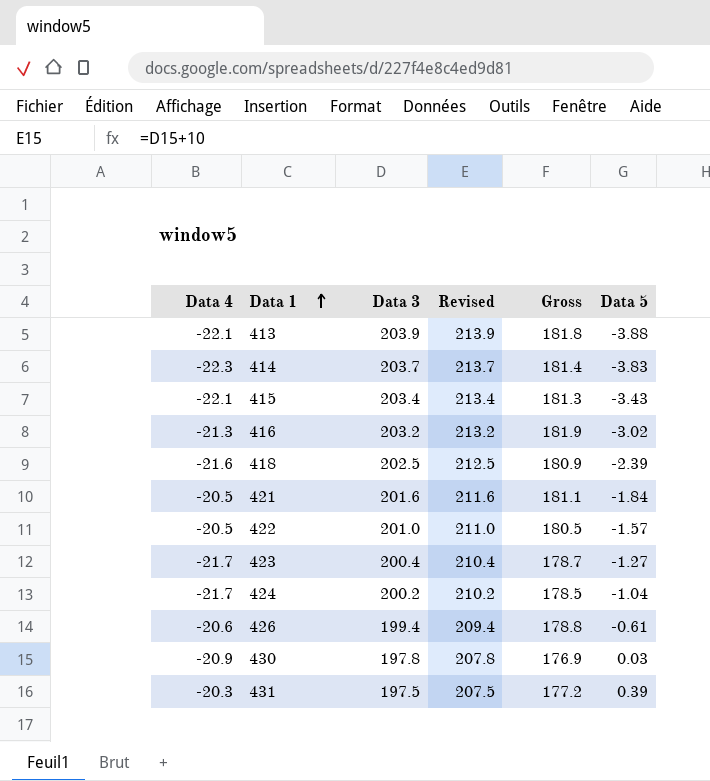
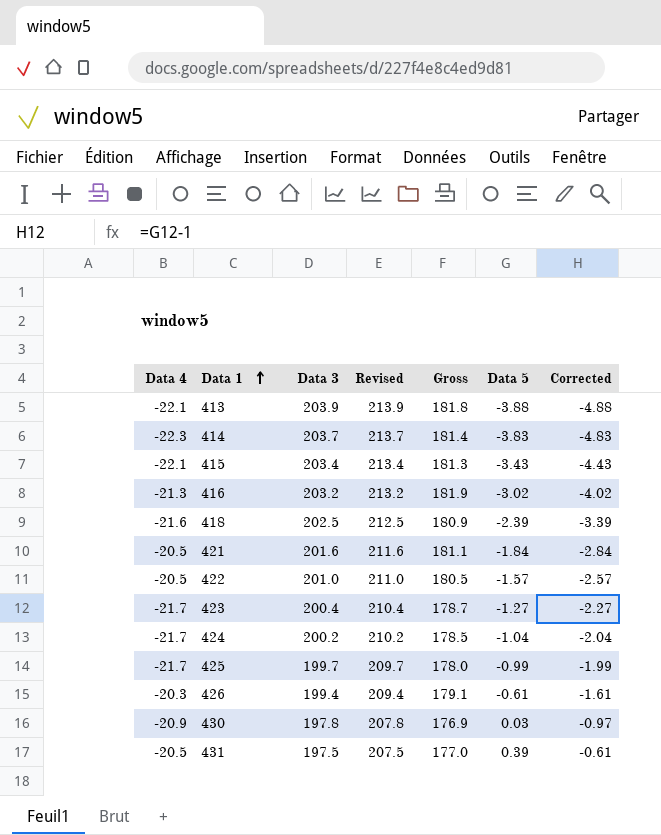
column Corrected | formula: none -> [Data 5] - 1
row 425: none -> -21.7 | 199.7 | 209.7 | 178.0 | -0.99 | -1.99
426 | Data 4: -20.6 -> -20.3
426 | Gross: 178.8 -> 179.1
431 | Data 4: -20.3 -> -20.5
431 | Gross: 177.2 -> 177.0

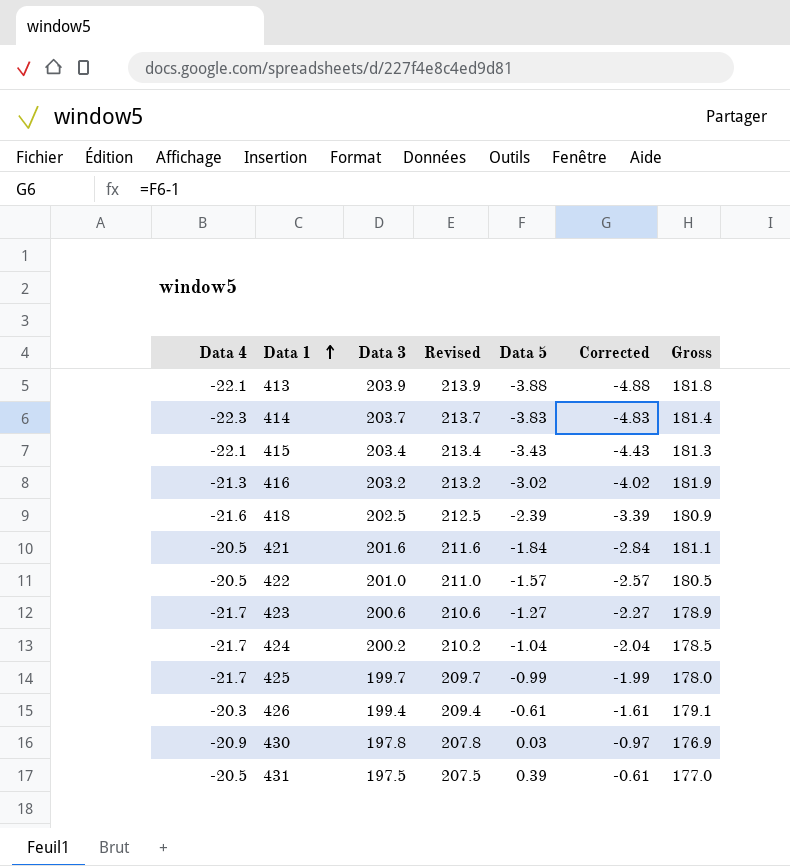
column Gross | position: 5 -> 7
423 | Data 3: 200.4 -> 200.6
423 | Revised: 210.4 -> 210.6
423 | Gross: 178.7 -> 178.9

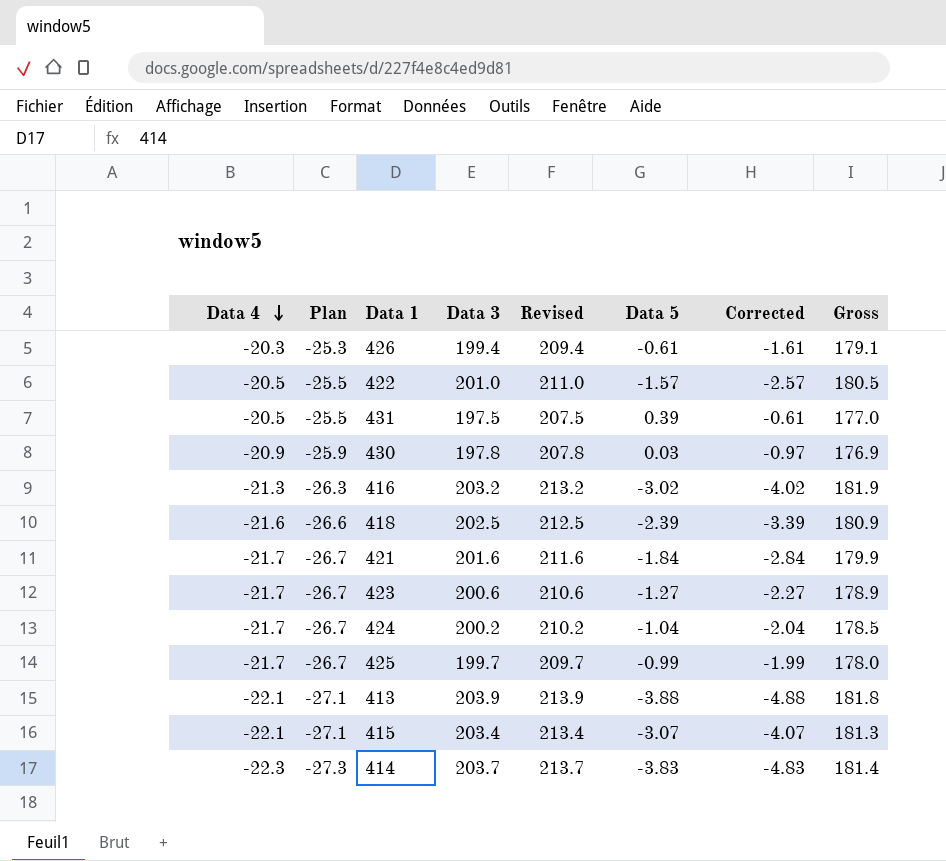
row order: Data 1 ascending -> Data 4 descending
column Plan | formula: none -> [Data 4] - 5
421 | Data 4: -20.5 -> -21.7
421 | Gross: 181.1 -> 179.9
415 | Data 5: -3.43 -> -3.07
415 | Corrected: -4.43 -> -4.07

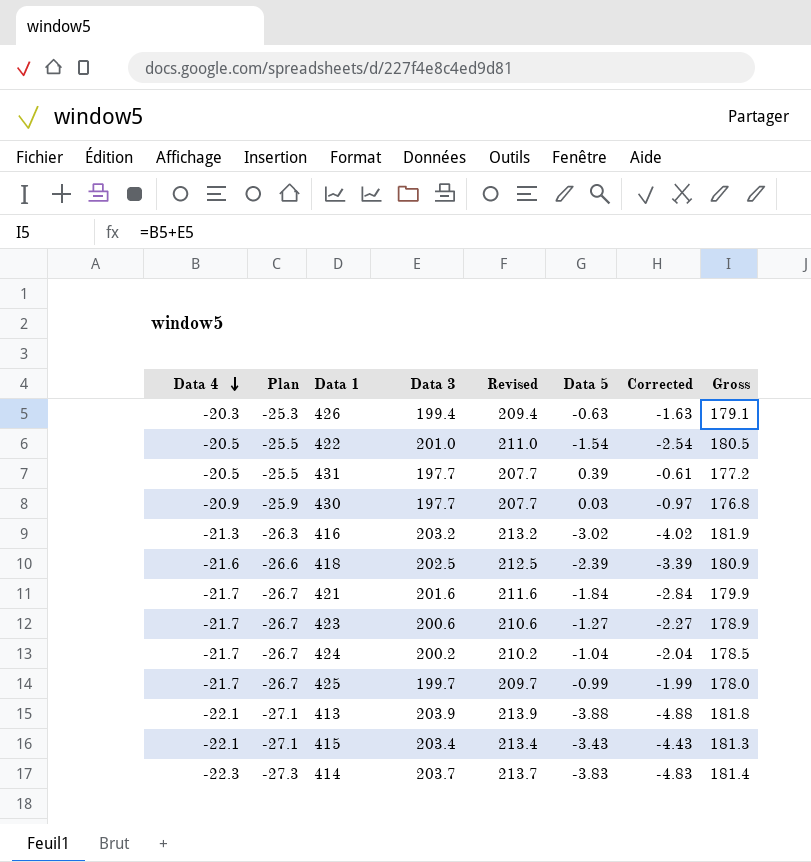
426 | Data 5: -0.61 -> -0.63
426 | Corrected: -1.61 -> -1.63
422 | Data 5: -1.57 -> -1.54
422 | Corrected: -2.57 -> -2.54
431 | Data 3: 197.5 -> 197.7
431 | Revised: 207.5 -> 207.7
431 | Gross: 177.0 -> 177.2
430 | Data 3: 197.8 -> 197.7
430 | Revised: 207.8 -> 207.7
430 | Gross: 176.9 -> 176.8
415 | Data 5: -3.07 -> -3.43
415 | Corrected: -4.07 -> -4.43

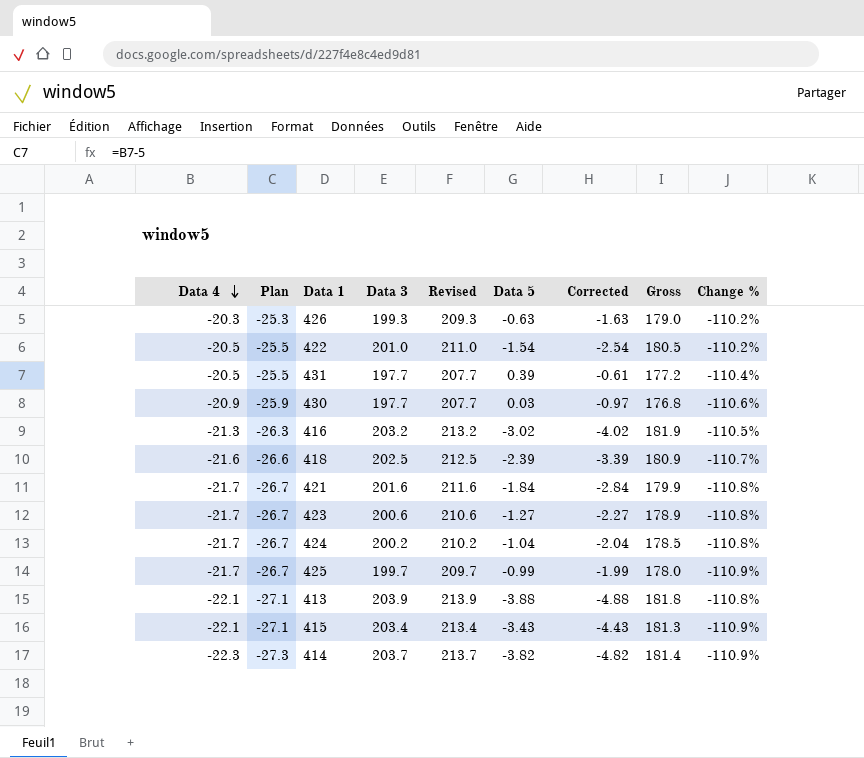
column Change % | formula: none -> ([Data 4] - [Data 3]) / [Data 3]
426 | Data 3: 199.4 -> 199.3
426 | Revised: 209.4 -> 209.3
426 | Gross: 179.1 -> 179.0
414 | Data 5: -3.83 -> -3.82
414 | Corrected: -4.83 -> -4.82

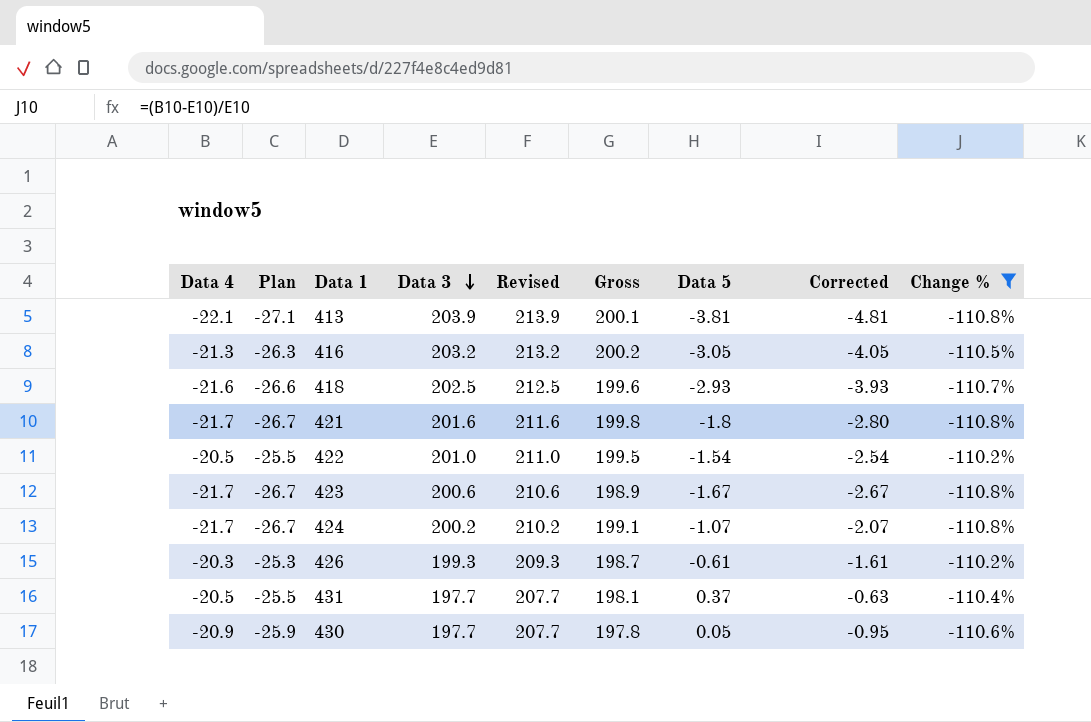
filter: none -> Change % != -110.9%
row order: Data 4 descending -> Data 3 descending
column Gross | formula: [Data 4] + [Data 3] -> [Data 3] + [Data 5]
column Gross | position: 8 -> 6
413 | Data 5: -3.88 -> -3.81
413 | Corrected: -4.88 -> -4.81
416 | Data 5: -3.02 -> -3.05
416 | Corrected: -4.02 -> -4.05
418 | Data 5: -2.39 -> -2.93
418 | Corrected: -3.39 -> -3.93
421 | Data 5: -1.84 -> -1.8
421 | Corrected: -2.84 -> -2.80
423 | Data 5: -1.27 -> -1.67
423 | Corrected: -2.27 -> -2.67
424 | Data 5: -1.04 -> -1.07
424 | Corrected: -2.04 -> -2.07
426 | Data 5: -0.63 -> -0.61
426 | Corrected: -1.63 -> -1.61
431 | Data 5: 0.39 -> 0.37
431 | Corrected: -0.61 -> -0.63
430 | Data 5: 0.03 -> 0.05
430 | Corrected: -0.97 -> -0.95

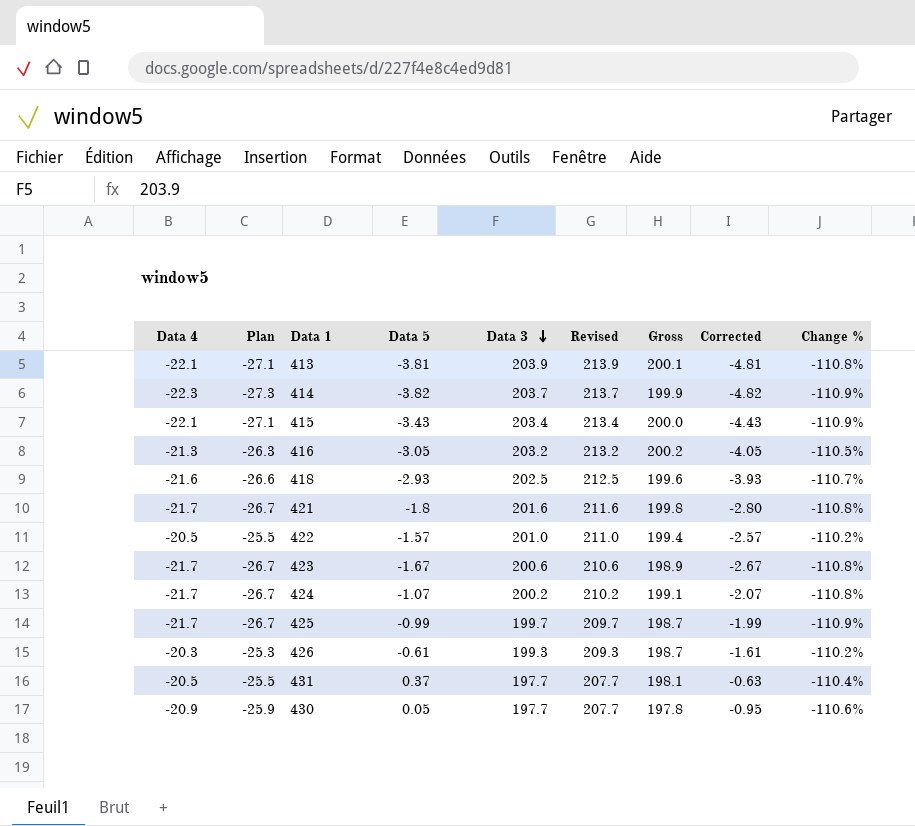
filter: Change % != -110.9% -> none
column Data 5 | position: 7 -> 4
422 | Data 5: -1.54 -> -1.57
422 | Gross: 199.5 -> 199.4
422 | Corrected: -2.54 -> -2.57

